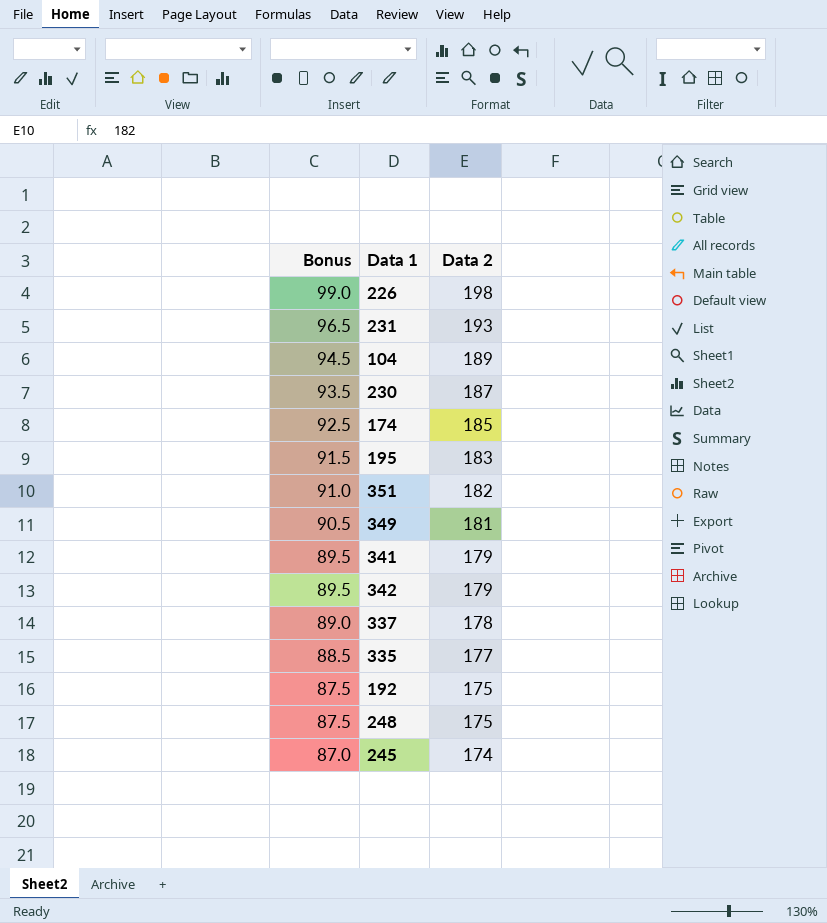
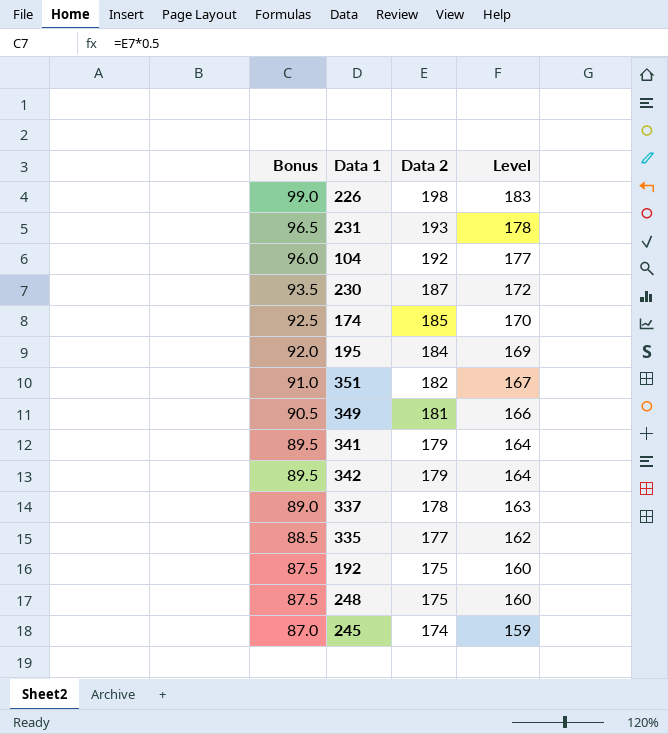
column Level | formula: none -> [Data 2] - 15
104 | Bonus: 94.5 -> 96.0
104 | Data 2: 189 -> 192
195 | Bonus: 91.5 -> 92.0
195 | Data 2: 183 -> 184

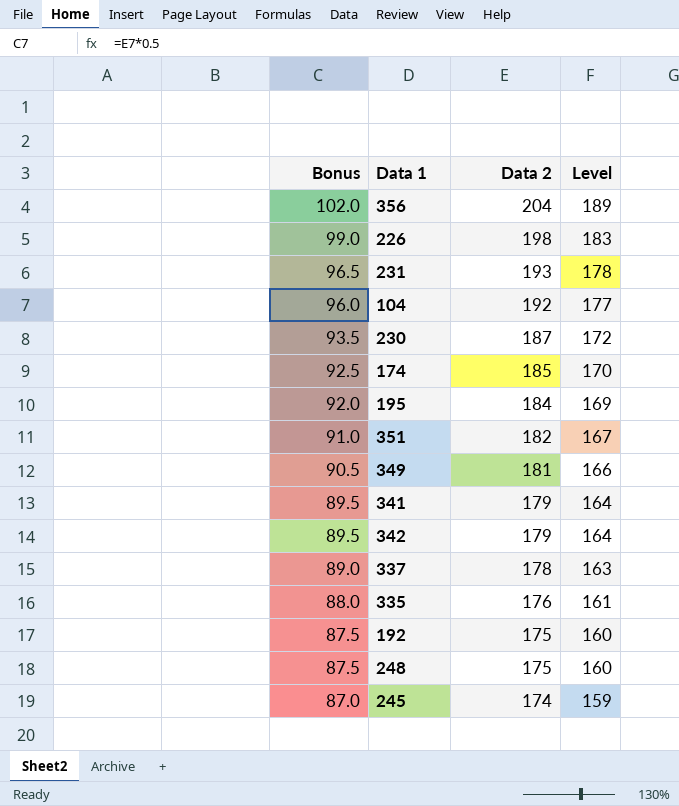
row 356: none -> 102.0 | 204 | 189
335 | Bonus: 88.5 -> 88.0
335 | Data 2: 177 -> 176
335 | Level: 162 -> 161

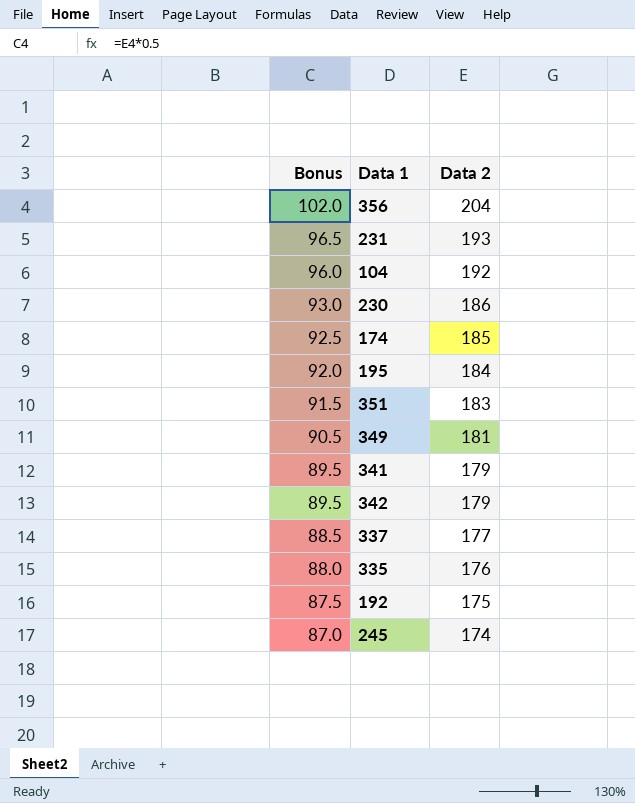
column Level | formula: [Data 2] - 15 -> none
row 226: 99.0 | 198 | 183 -> none
row 248: 87.5 | 175 | 160 -> none
230 | Bonus: 93.5 -> 93.0
230 | Data 2: 187 -> 186
351 | Bonus: 91.0 -> 91.5
351 | Data 2: 182 -> 183
337 | Bonus: 89.0 -> 88.5
337 | Data 2: 178 -> 177

